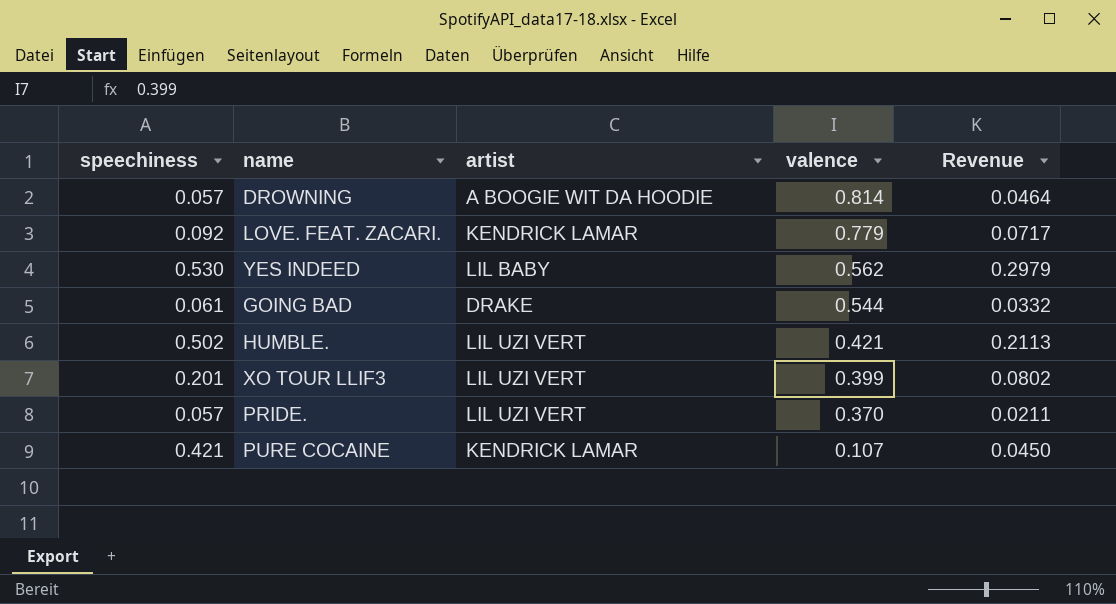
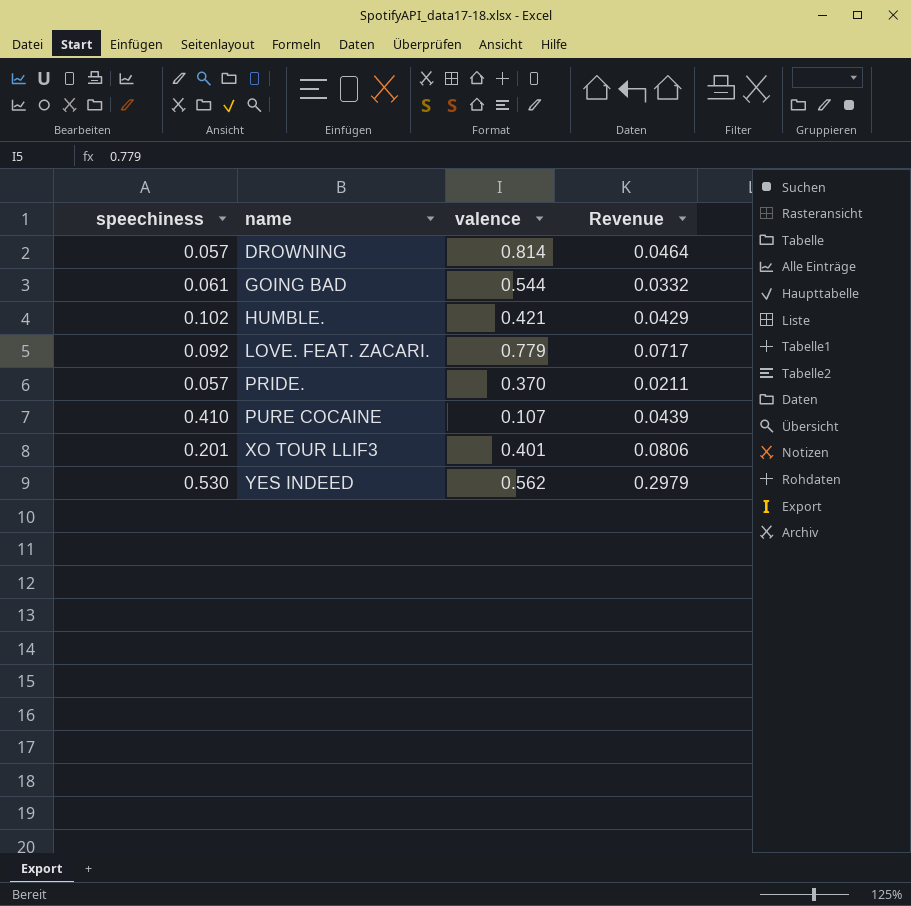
row order: valence descending -> name ascending
column artist | position: 3 -> none
HUMBLE. | speechiness: 0.502 -> 0.102
HUMBLE. | Revenue: 0.2113 -> 0.0429
PURE COCAINE | speechiness: 0.421 -> 0.410
PURE COCAINE | Revenue: 0.0450 -> 0.0439
XO TOUR LLIF3 | valence: 0.399 -> 0.401
XO TOUR LLIF3 | Revenue: 0.0802 -> 0.0806

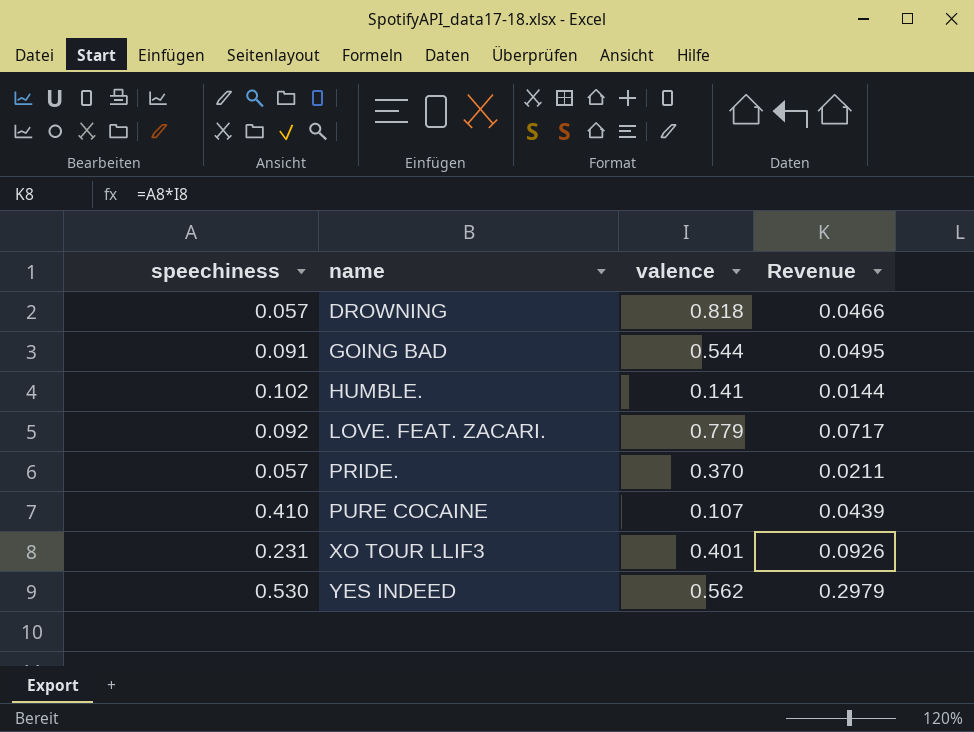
DROWNING | valence: 0.814 -> 0.818
DROWNING | Revenue: 0.0464 -> 0.0466
GOING BAD | speechiness: 0.061 -> 0.091
GOING BAD | Revenue: 0.0332 -> 0.0495
HUMBLE. | valence: 0.421 -> 0.141
HUMBLE. | Revenue: 0.0429 -> 0.0144
XO TOUR LLIF3 | speechiness: 0.201 -> 0.231
XO TOUR LLIF3 | Revenue: 0.0806 -> 0.0926

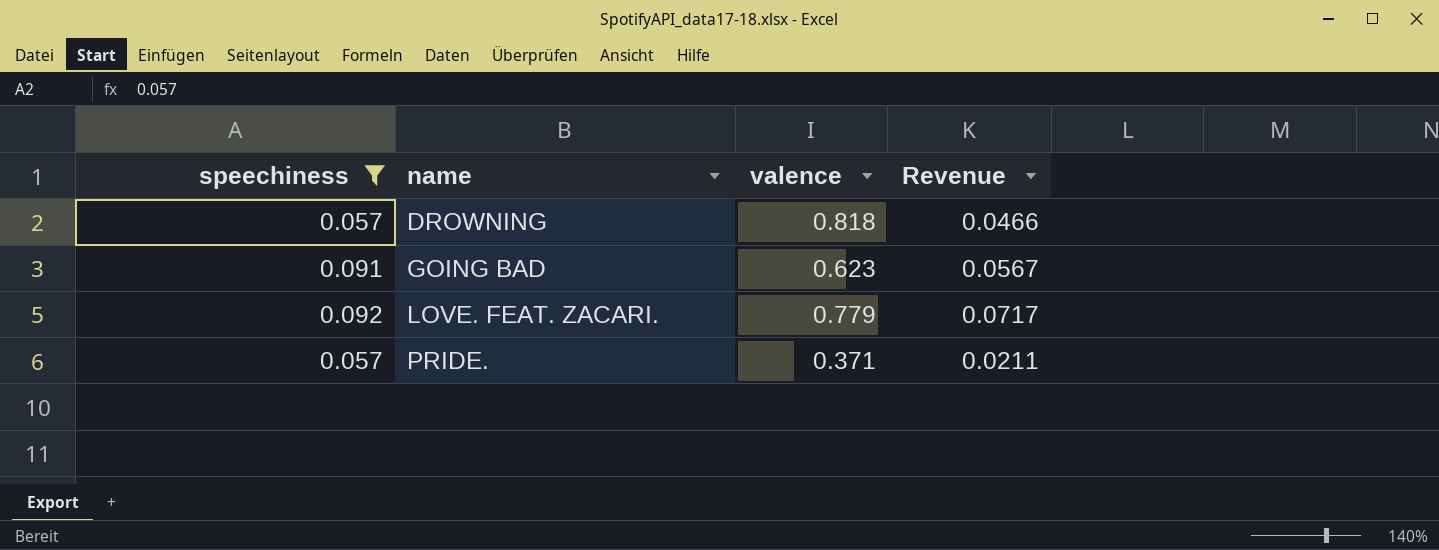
filter: none -> speechiness <= 0.092
GOING BAD | valence: 0.544 -> 0.623
GOING BAD | Revenue: 0.0495 -> 0.0567
PRIDE. | valence: 0.370 -> 0.371

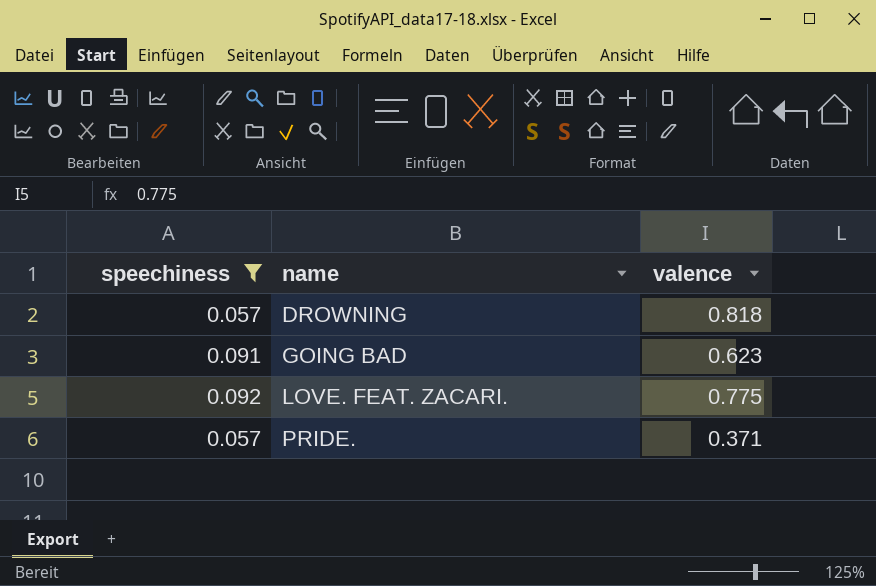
column Revenue | formula: [speechiness] * [valence] -> none
LOVE. FEAT. ZACARI. | valence: 0.779 -> 0.775

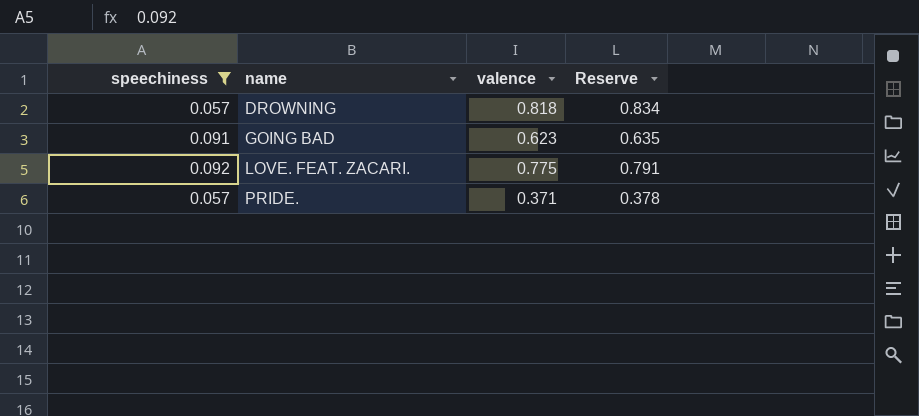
column Reserve | formula: none -> [valence] * 1.02

